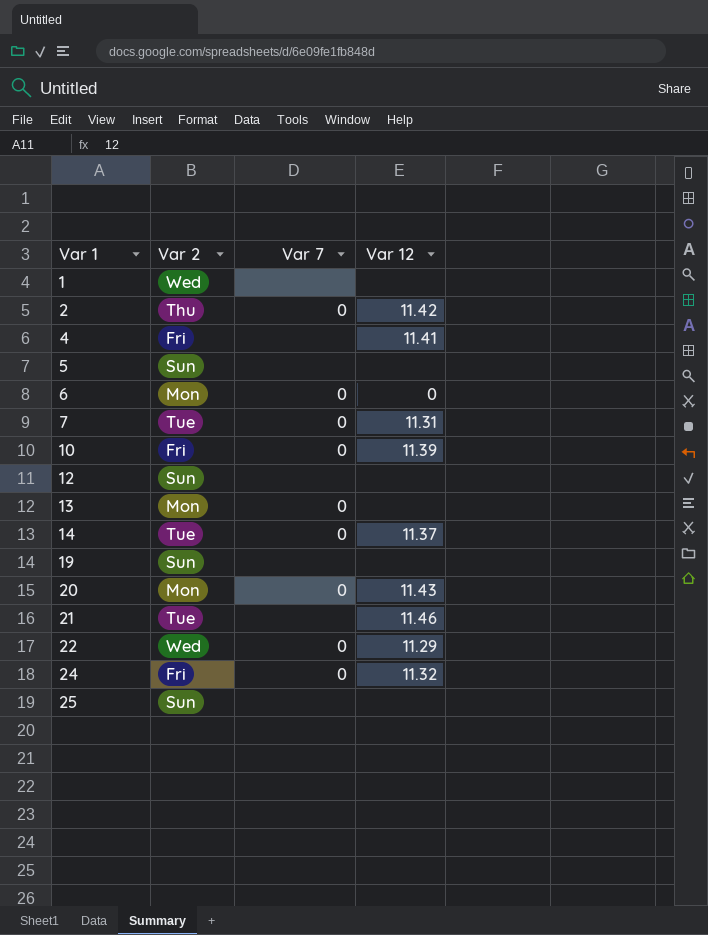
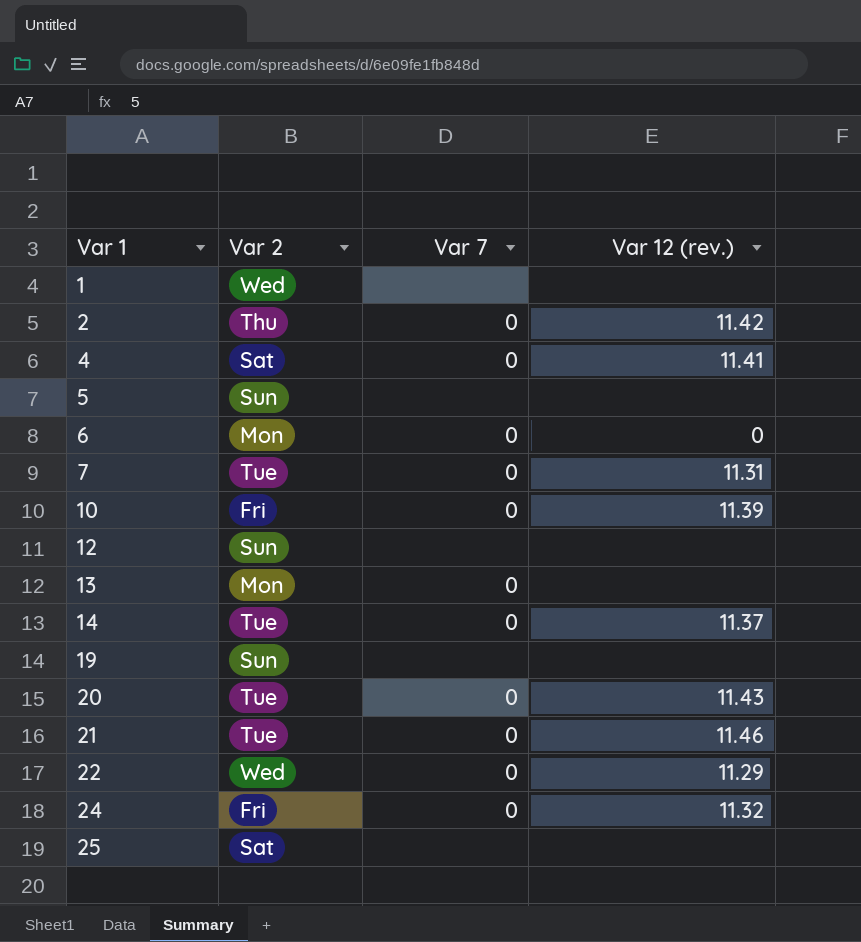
column name: Var 12 -> Var 12 (rev.)
4 | Var 2: Fri -> Sat
4 | Var 7: none -> 0
20 | Var 2: Mon -> Tue
21 | Var 7: none -> 0
25 | Var 2: Sun -> Sat

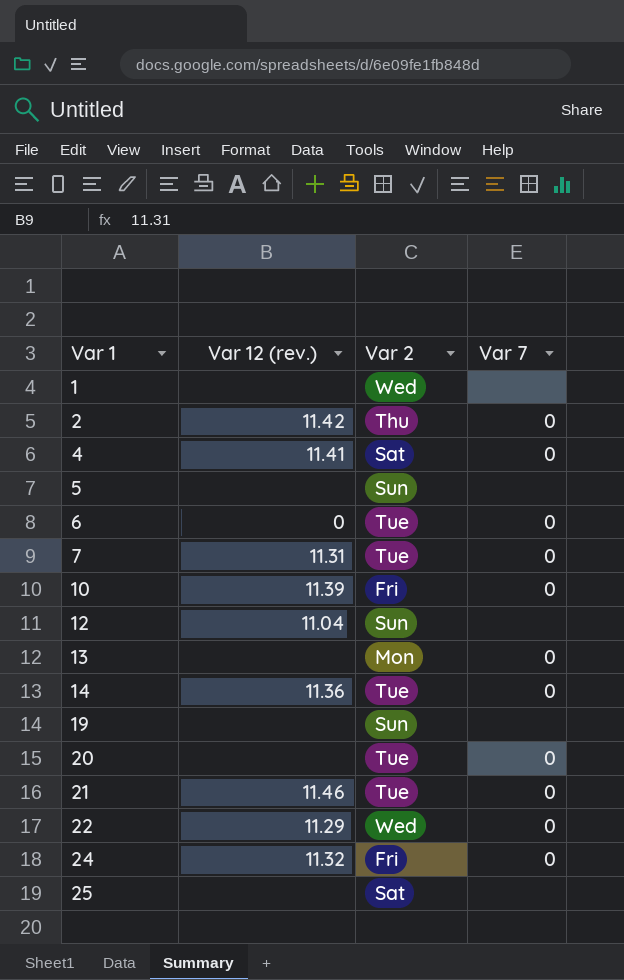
column Var 12 (rev.) | position: 4 -> 2
6 | Var 2: Mon -> Tue
12 | Var 12 (rev.): none -> 11.04
14 | Var 12 (rev.): 11.37 -> 11.36
20 | Var 12 (rev.): 11.43 -> none

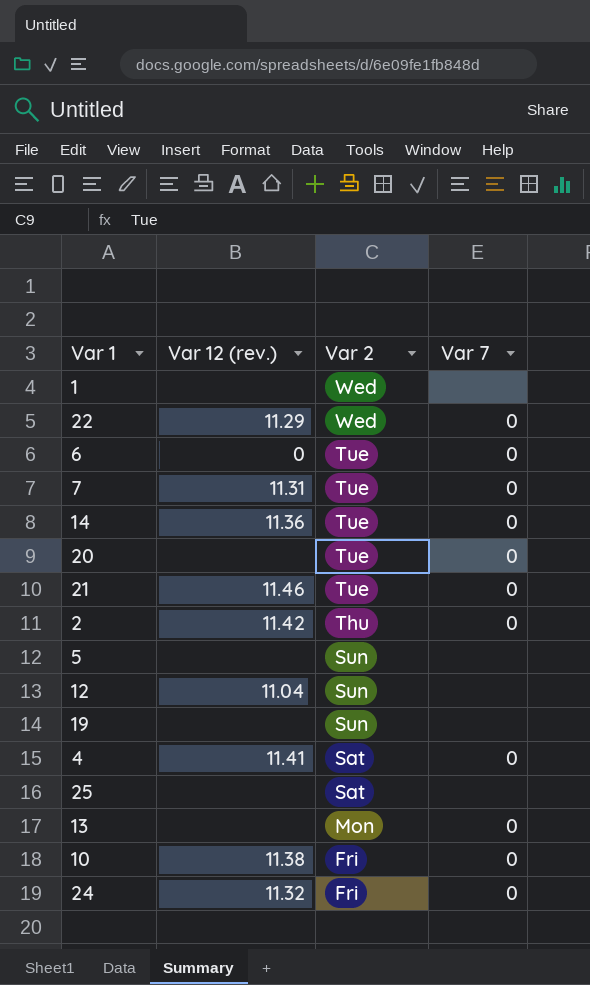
row order: Var 1 ascending -> Var 2 descending
10 | Var 12 (rev.): 11.39 -> 11.38

